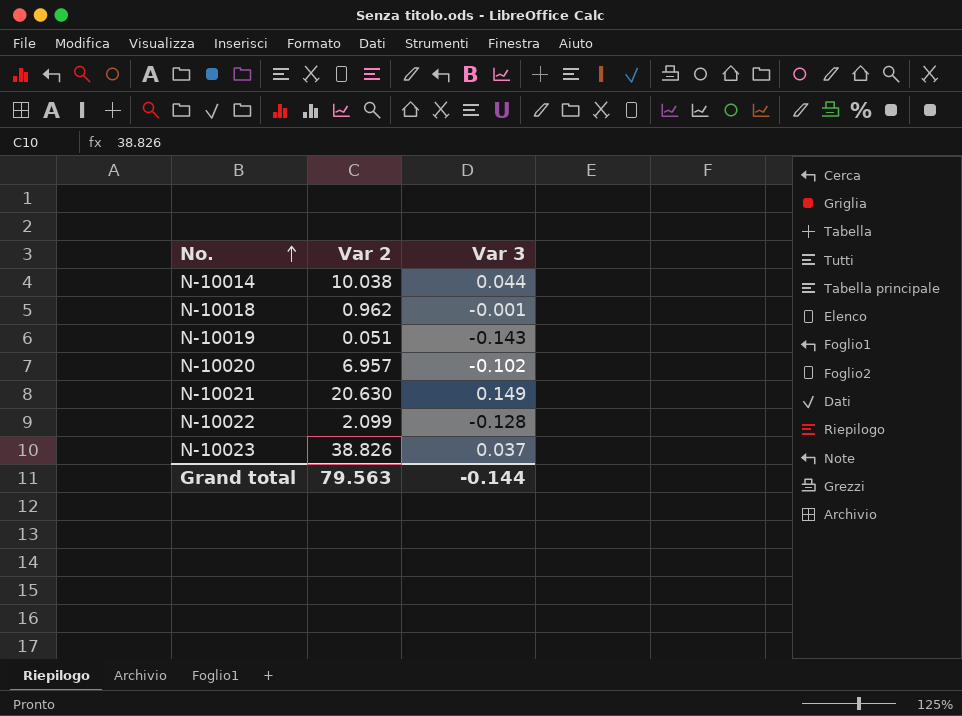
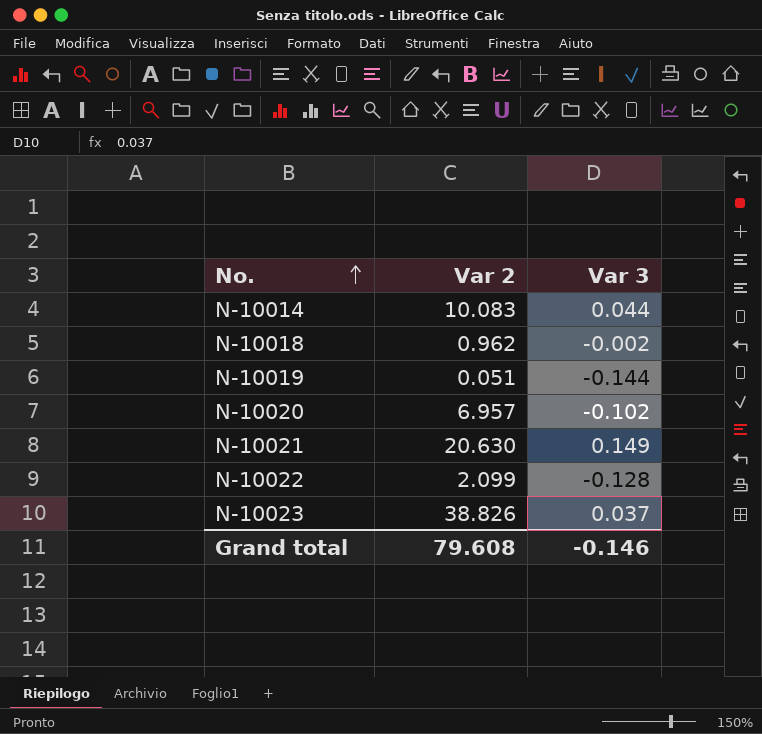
N-10014 | Var 2: 10.038 -> 10.083
N-10018 | Var 3: -0.001 -> -0.002
N-10019 | Var 3: -0.143 -> -0.144
Grand total | Var 2: 79.563 -> 79.608
Grand total | Var 3: -0.144 -> -0.146

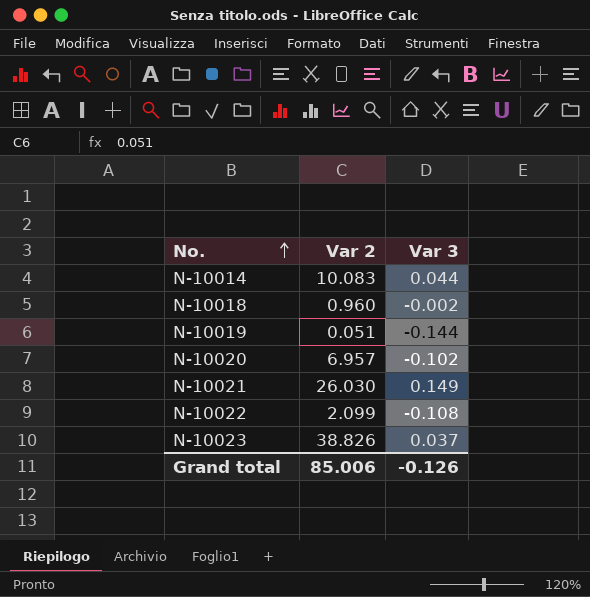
N-10018 | Var 2: 0.962 -> 0.960
N-10021 | Var 2: 20.630 -> 26.030
N-10022 | Var 3: -0.128 -> -0.108
Grand total | Var 2: 79.608 -> 85.006
Grand total | Var 3: -0.146 -> -0.126

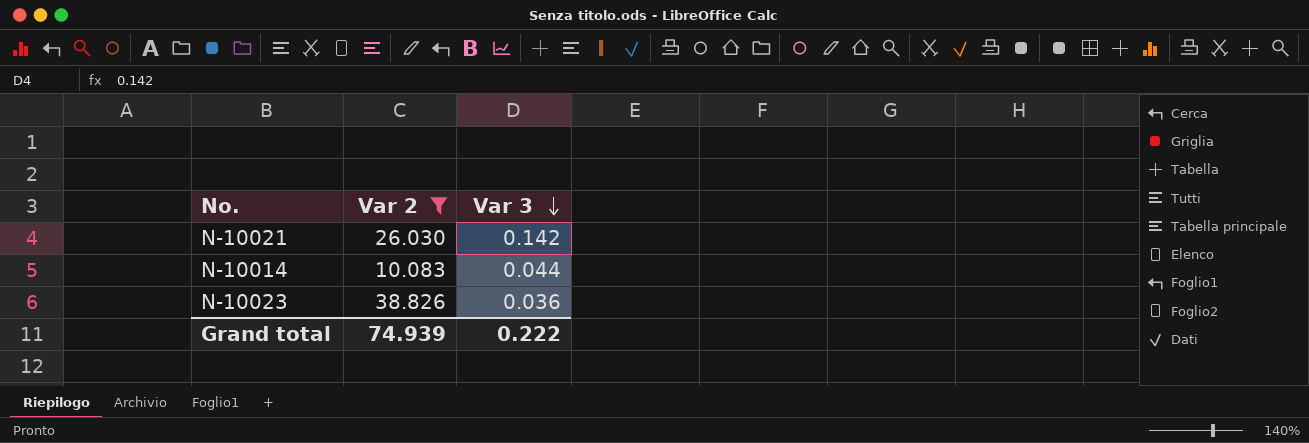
filter: none -> Var 2 >= 10.083
row order: No. ascending -> Var 3 descending
N-10021 | Var 3: 0.149 -> 0.142
N-10023 | Var 3: 0.037 -> 0.036
Grand total | Var 2: 85.006 -> 74.939
Grand total | Var 3: -0.126 -> 0.222

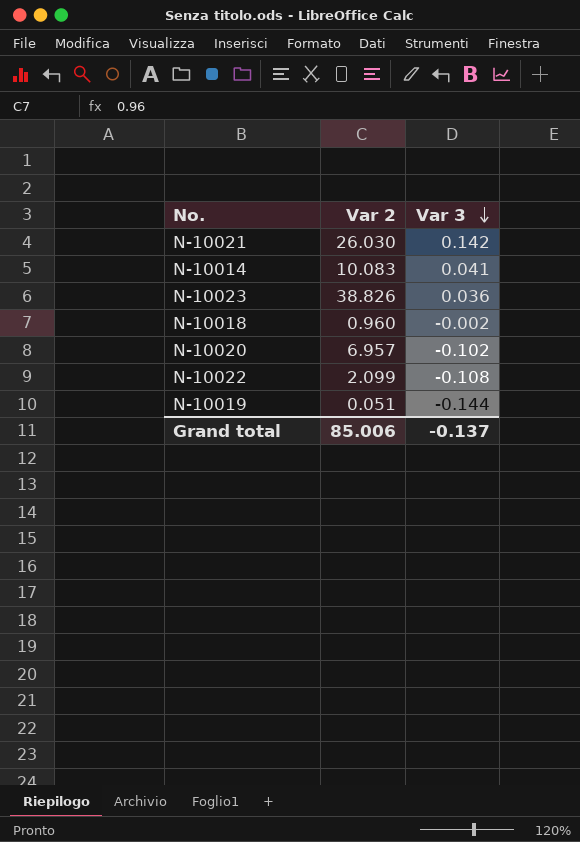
filter: Var 2 >= 10.083 -> none
N-10014 | Var 3: 0.044 -> 0.041
Grand total | Var 2: 74.939 -> 85.006
Grand total | Var 3: 0.222 -> -0.137

